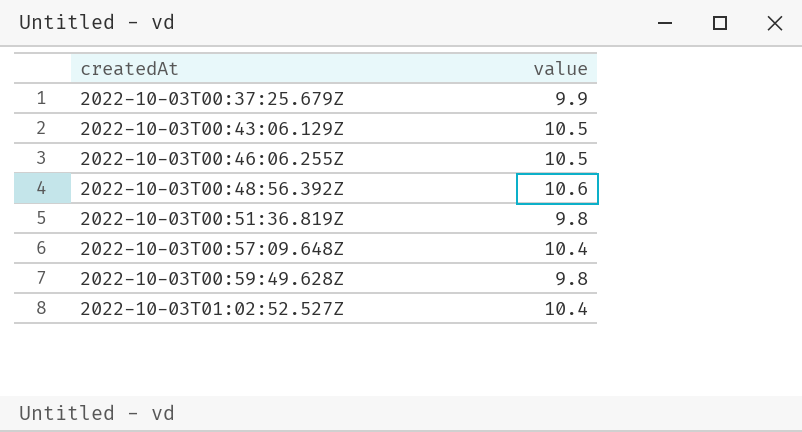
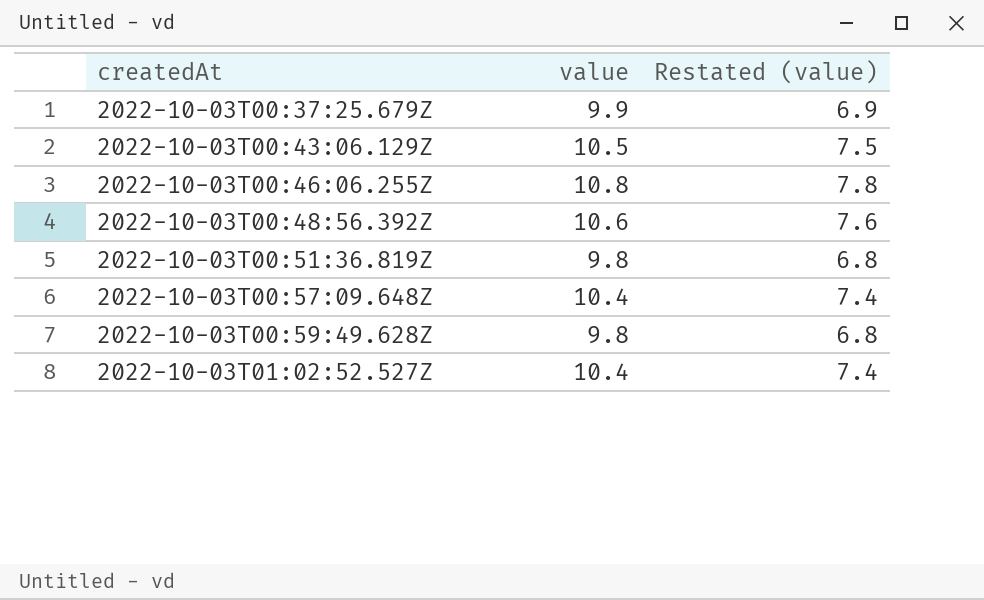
column Restated (value) | formula: none -> [value] - 3
2022-10-03T00:46:06.255Z | value: 10.5 -> 10.8

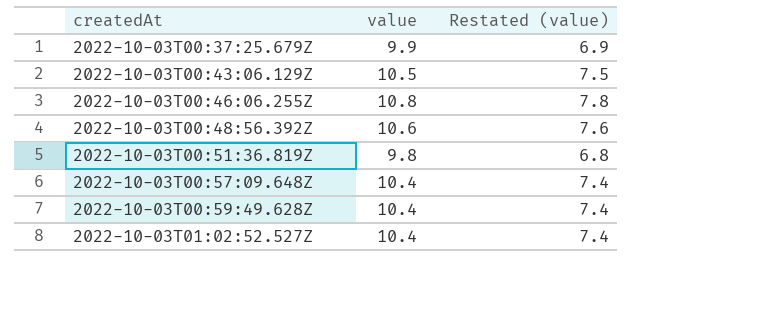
2022-10-03T00:59:49.628Z | value: 9.8 -> 10.4
2022-10-03T00:59:49.628Z | Restated (value): 6.8 -> 7.4

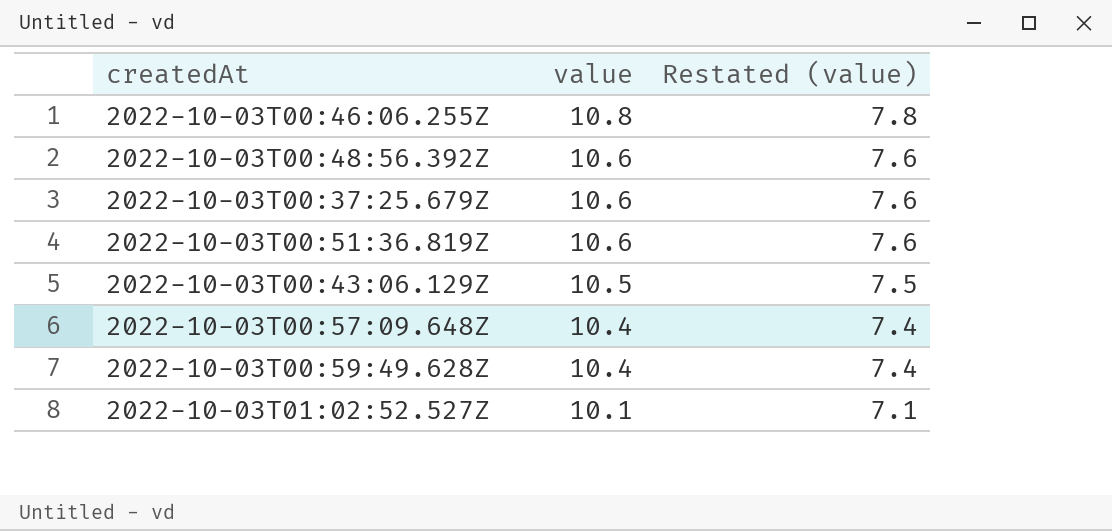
row order: createdAt ascending -> value descending
2022-10-03T00:37:25.679Z | value: 9.9 -> 10.6
2022-10-03T00:37:25.679Z | Restated (value): 6.9 -> 7.6
2022-10-03T00:51:36.819Z | value: 9.8 -> 10.6
2022-10-03T00:51:36.819Z | Restated (value): 6.8 -> 7.6
2022-10-03T01:02:52.527Z | value: 10.4 -> 10.1
2022-10-03T01:02:52.527Z | Restated (value): 7.4 -> 7.1

